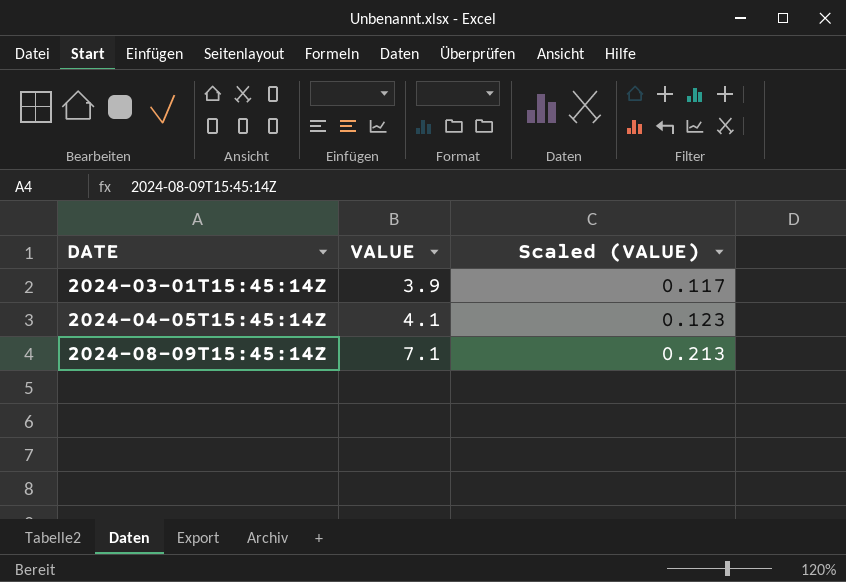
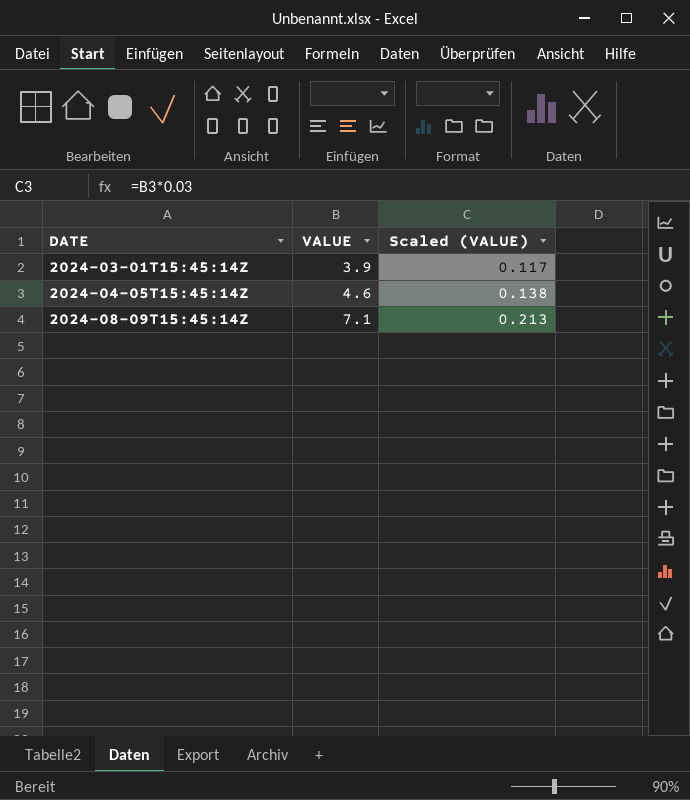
2024-04-05T15:45:14Z | VALUE: 4.1 -> 4.6
2024-04-05T15:45:14Z | Scaled (VALUE): 0.123 -> 0.138

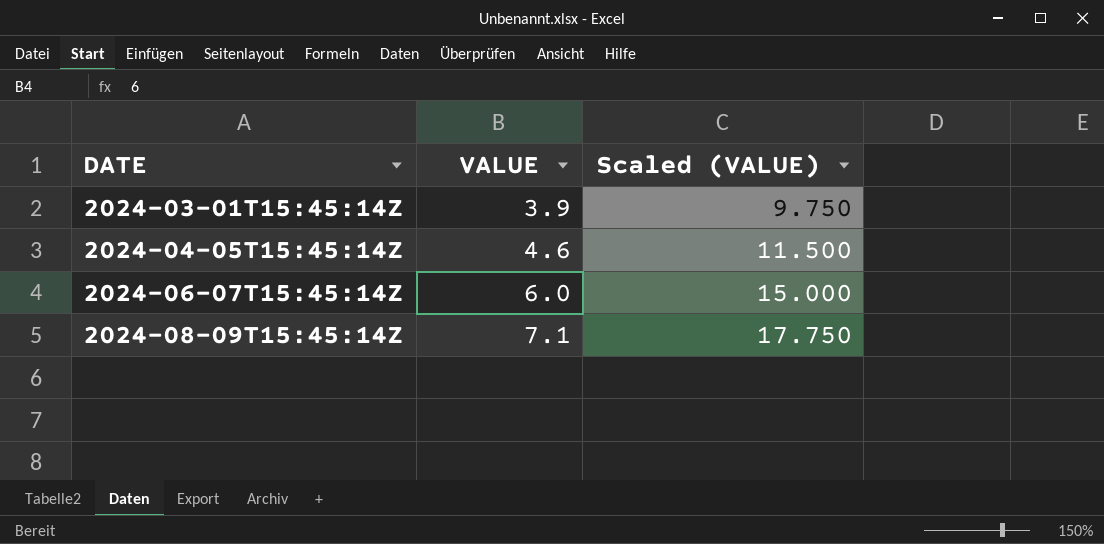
column Scaled (VALUE) | formula: [VALUE] * 0.03 -> [VALUE] * 2.5
row 2024-06-07T15:45:14Z: none -> 6.0 | 15.000

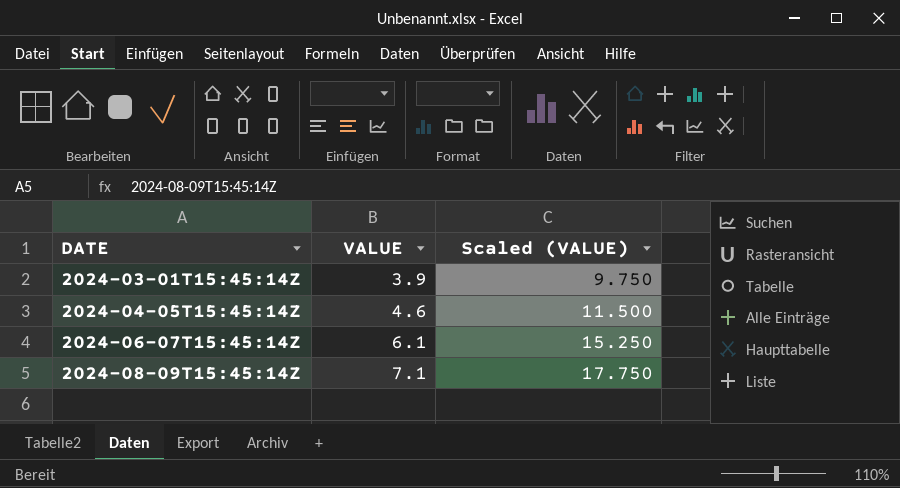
2024-06-07T15:45:14Z | VALUE: 6.0 -> 6.1
2024-06-07T15:45:14Z | Scaled (VALUE): 15.000 -> 15.250

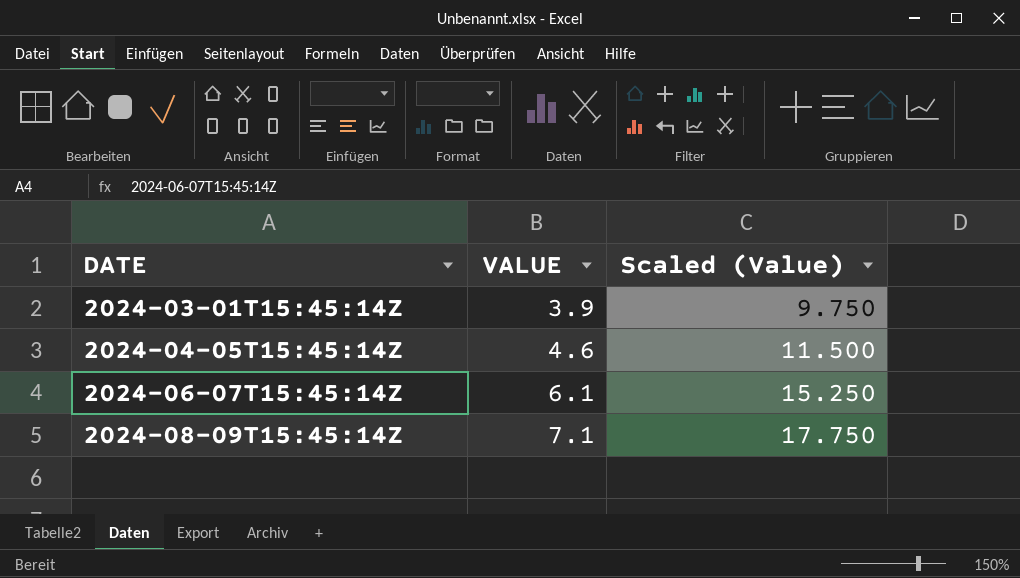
column name: Scaled (VALUE) -> Scaled (Value)

